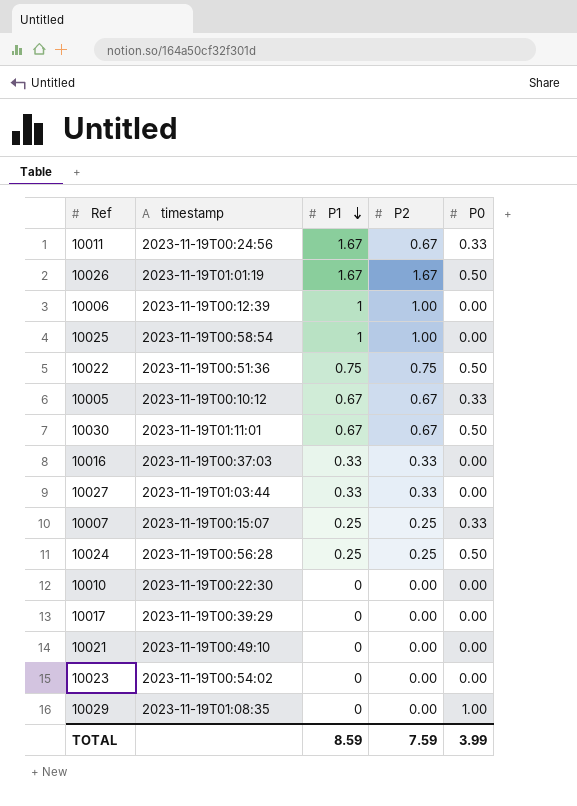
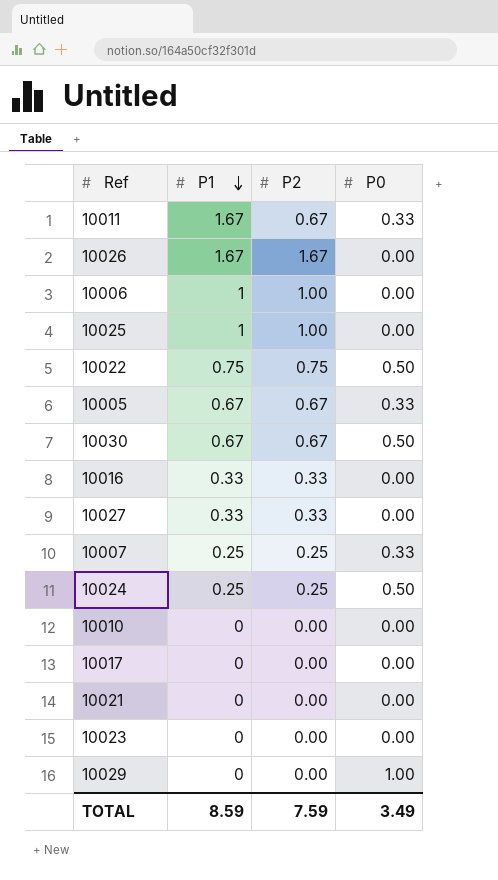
column timestamp | position: 2 -> none
10026 | P0: 0.50 -> 0.00
TOTAL | P0: 3.99 -> 3.49

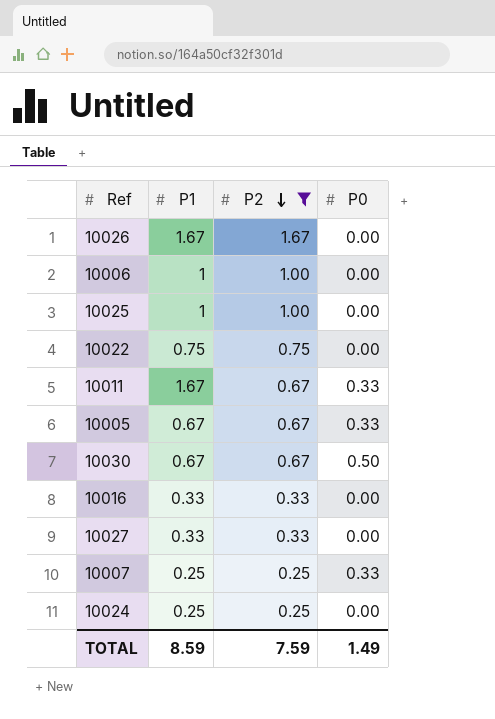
filter: none -> P2 != 0.00
row order: P1 descending -> P2 descending
10022 | P0: 0.50 -> 0.00
10024 | P0: 0.50 -> 0.00
TOTAL | P0: 3.49 -> 1.49

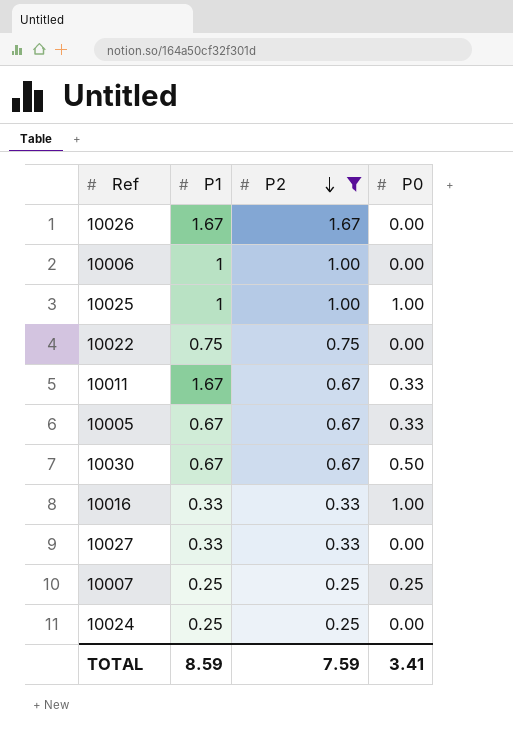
10025 | P0: 0.00 -> 1.00
10016 | P0: 0.00 -> 1.00
10007 | P0: 0.33 -> 0.25
TOTAL | P0: 1.49 -> 3.41

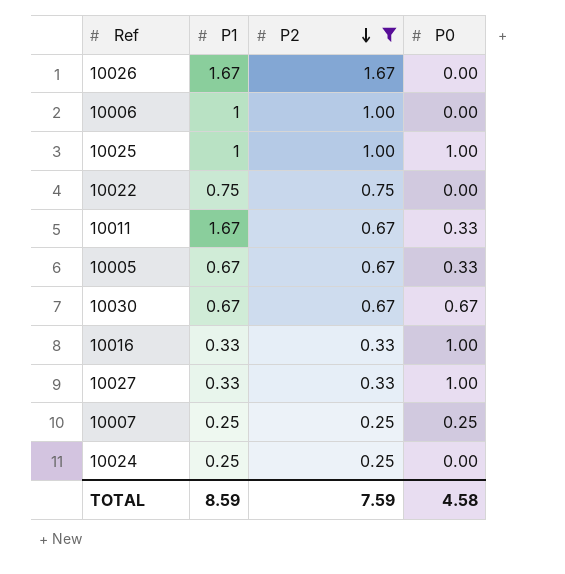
10030 | P0: 0.50 -> 0.67
10027 | P0: 0.00 -> 1.00
TOTAL | P0: 3.41 -> 4.58

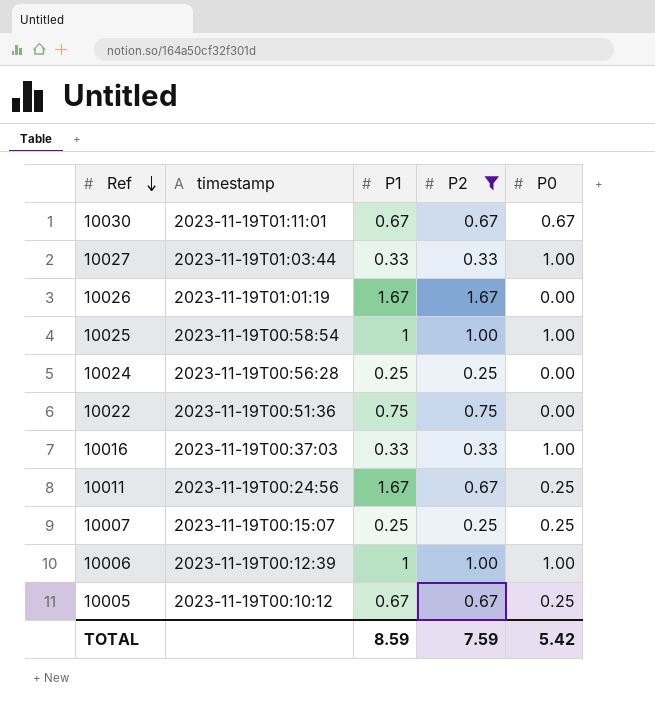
row order: P2 descending -> Ref descending
column timestamp | position: none -> 2
10011 | P0: 0.33 -> 0.25
10006 | P0: 0.00 -> 1.00
10005 | P0: 0.33 -> 0.25
TOTAL | P0: 4.58 -> 5.42

